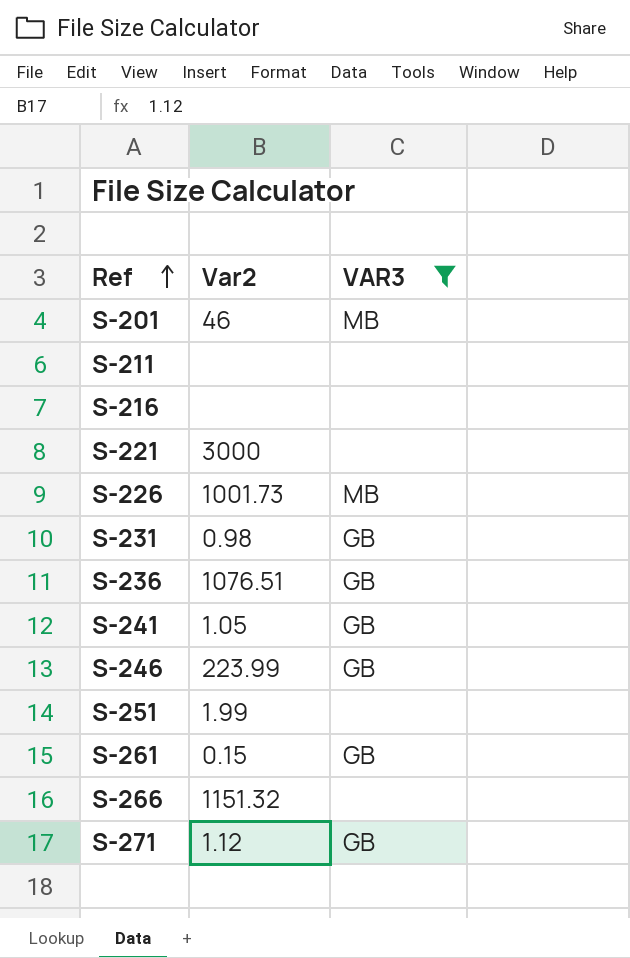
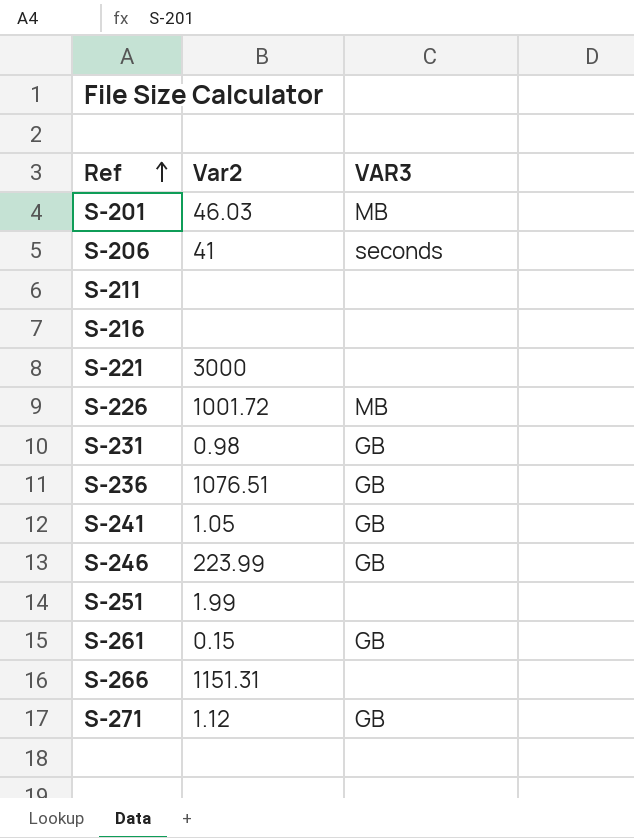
filter: VAR3 != seconds -> none
S-201 | Var2: 46 -> 46.03
S-226 | Var2: 1001.73 -> 1001.72
S-266 | Var2: 1151.32 -> 1151.31

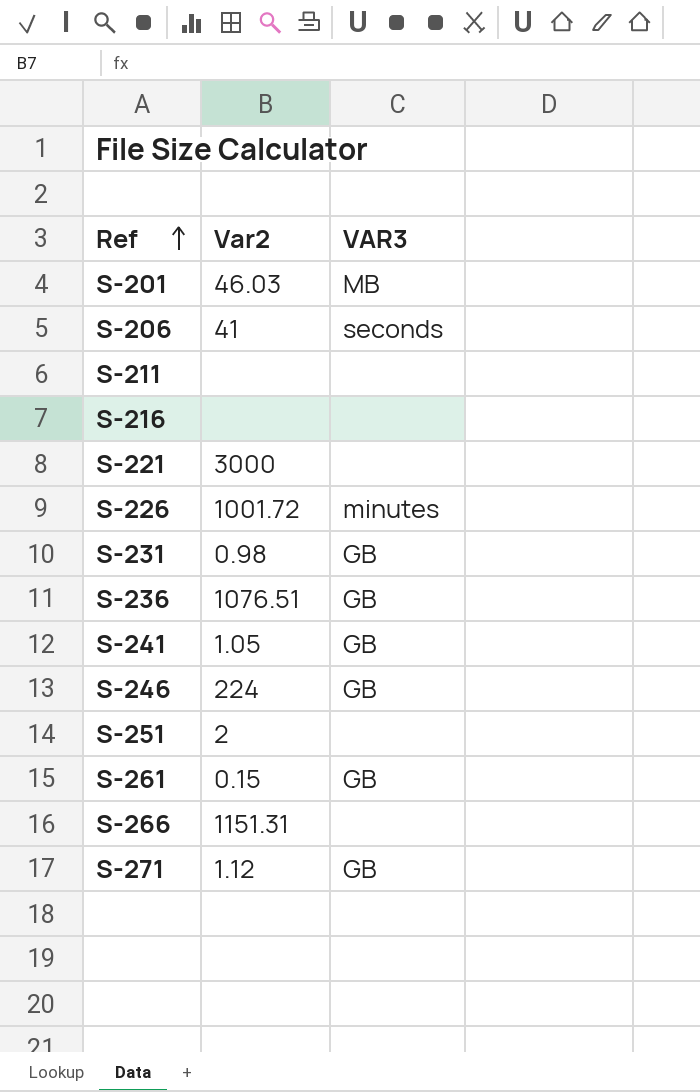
S-226 | VAR3: MB -> minutes
S-246 | Var2: 223.99 -> 224
S-251 | Var2: 1.99 -> 2

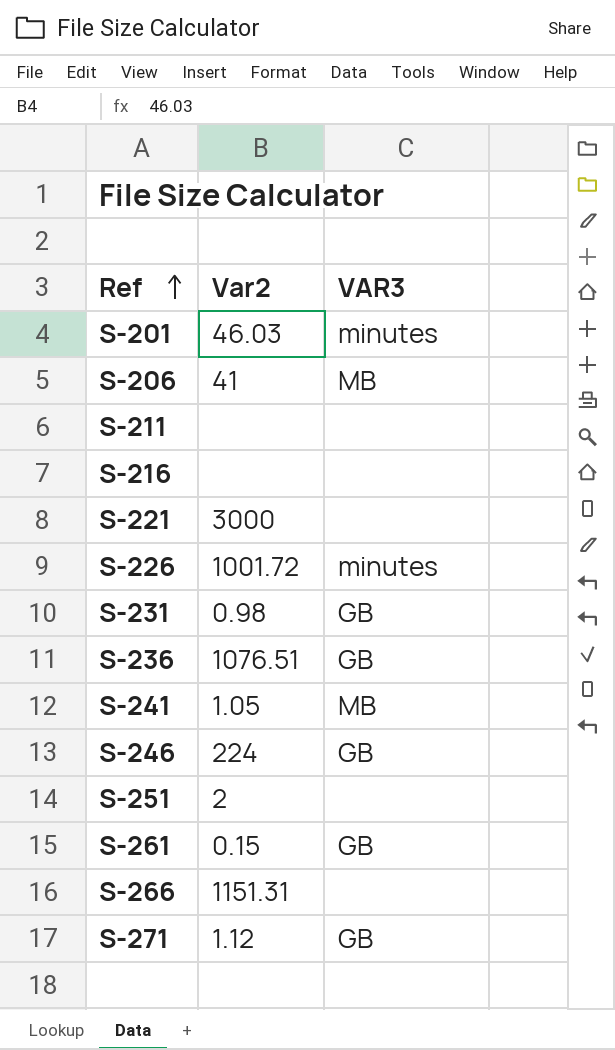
S-201 | VAR3: MB -> minutes
S-206 | VAR3: seconds -> MB
S-241 | VAR3: GB -> MB

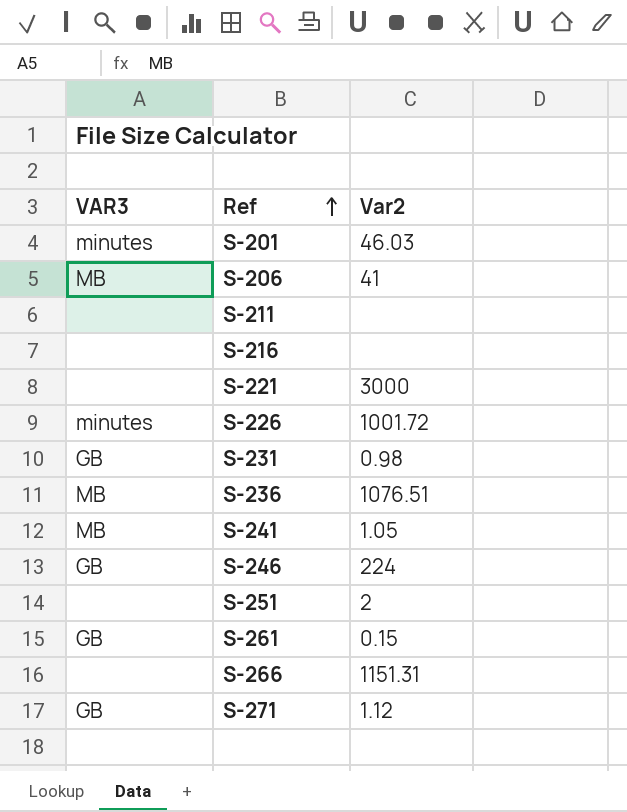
column VAR3 | position: 3 -> 1
S-236 | VAR3: GB -> MB

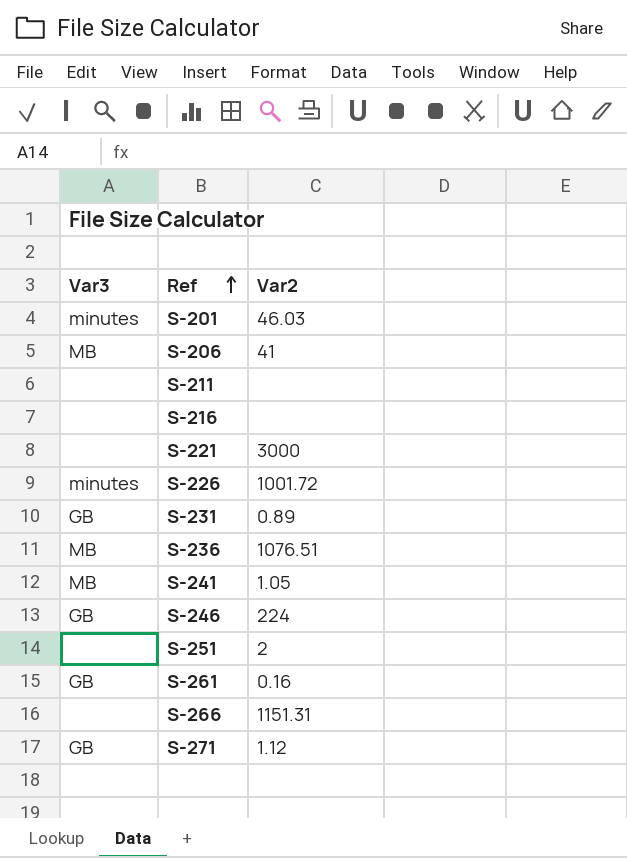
column name: VAR3 -> Var3
S-231 | Var2: 0.98 -> 0.89
S-261 | Var2: 0.15 -> 0.16

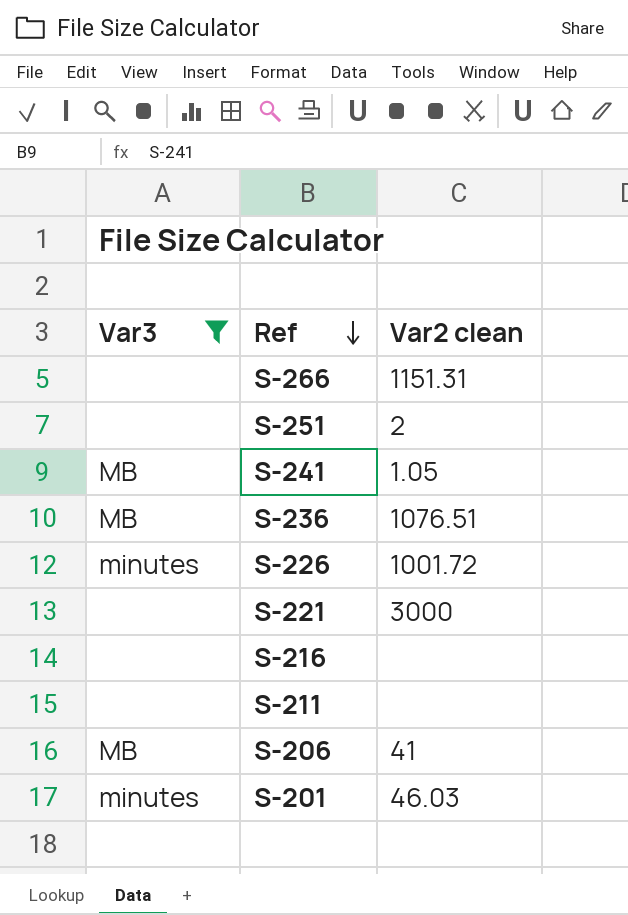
filter: none -> Var3 != GB
row order: Ref ascending -> Ref descending
column name: Var2 -> Var2 clean

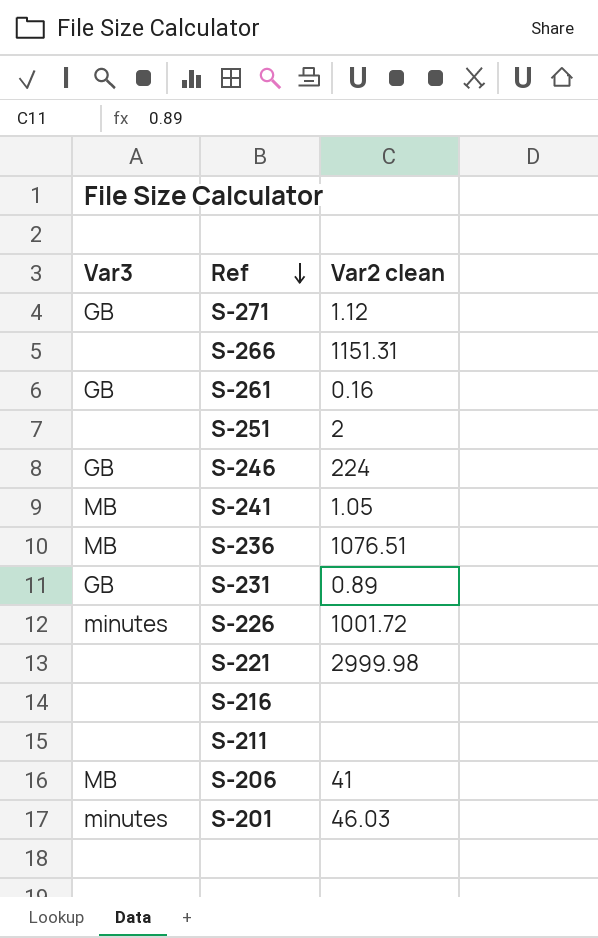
filter: Var3 != GB -> none
S-221 | Var2 clean: 3000 -> 2999.98

